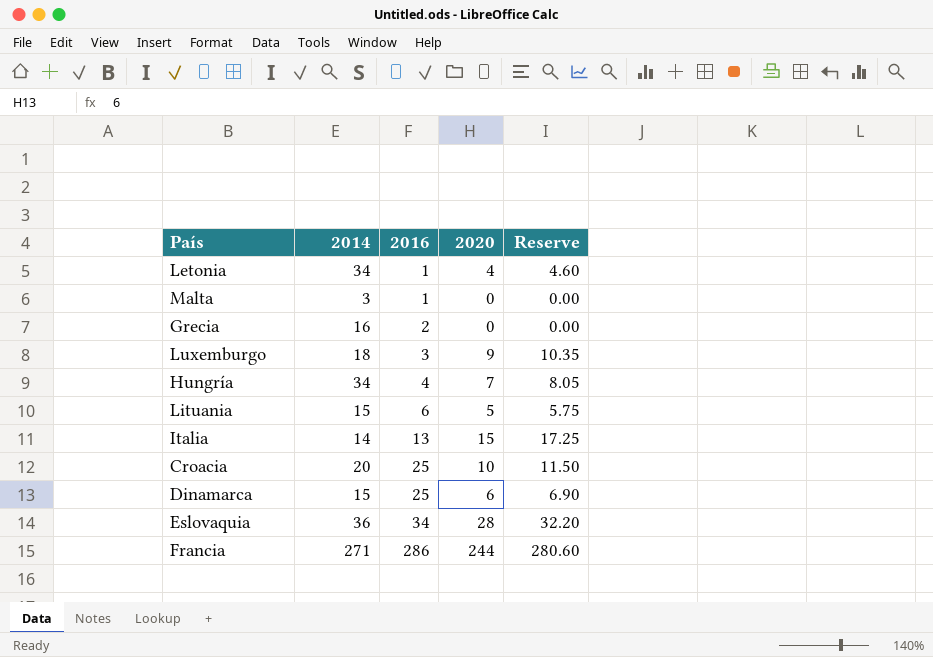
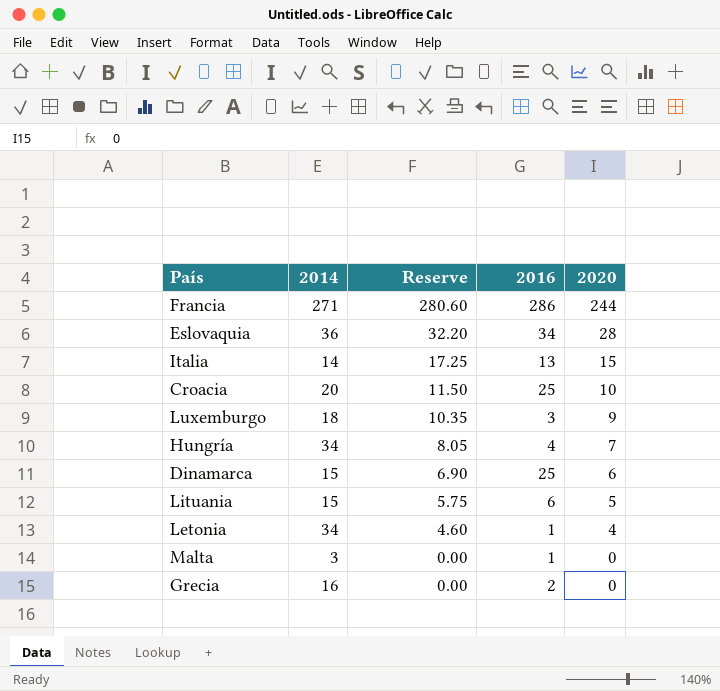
row order: 2016 ascending -> Reserve descending
column Reserve | position: 5 -> 3

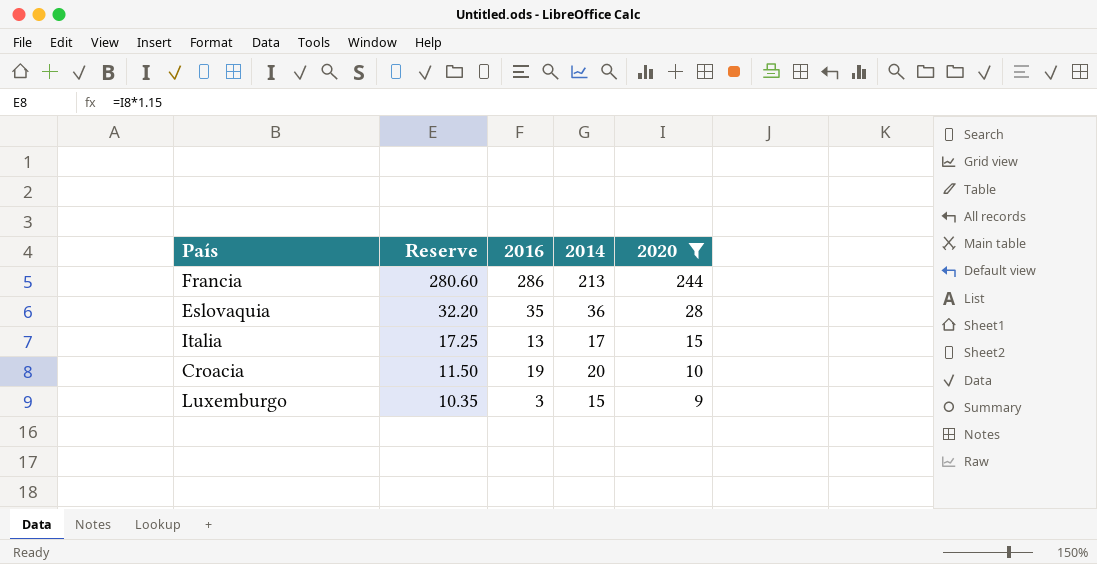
filter: none -> 2020 >= 9
column 2014 | position: 2 -> 4
Francia | 2014: 271 -> 213
Eslovaquia | 2016: 34 -> 35
Italia | 2014: 14 -> 17
Croacia | 2016: 25 -> 19
Luxemburgo | 2014: 18 -> 15

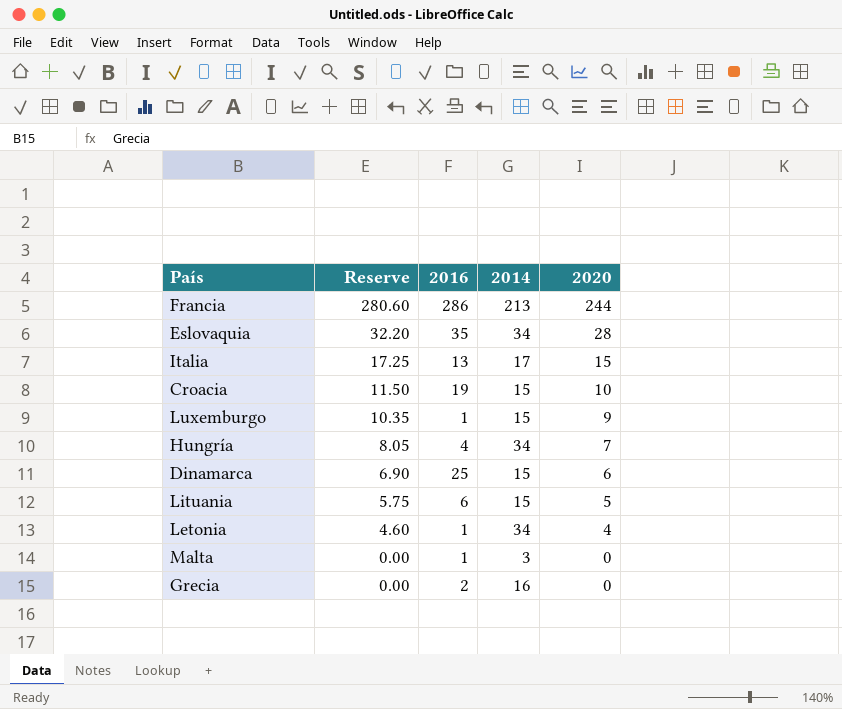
filter: 2020 >= 9 -> none
Eslovaquia | 2014: 36 -> 34
Croacia | 2014: 20 -> 15
Luxemburgo | 2016: 3 -> 1

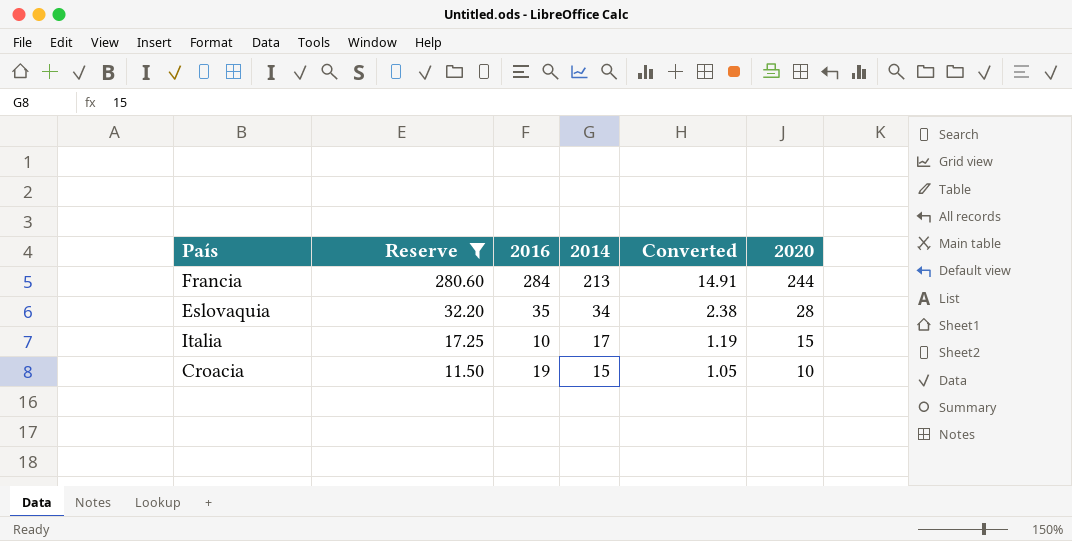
filter: none -> Reserve >= 11.50
column Converted | formula: none -> [2014] * 0.07
Francia | 2016: 286 -> 284
Italia | 2016: 13 -> 10

